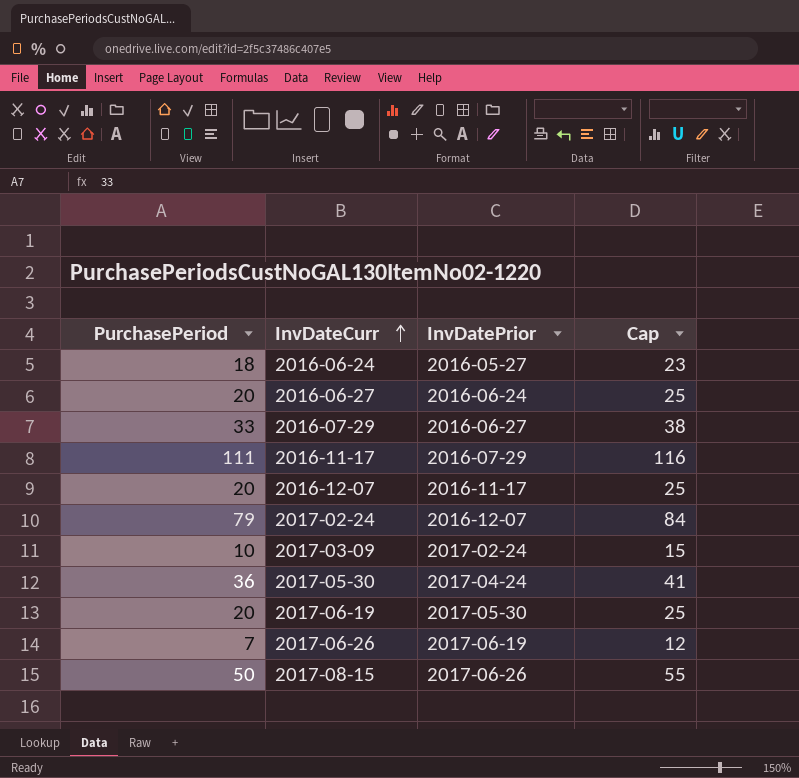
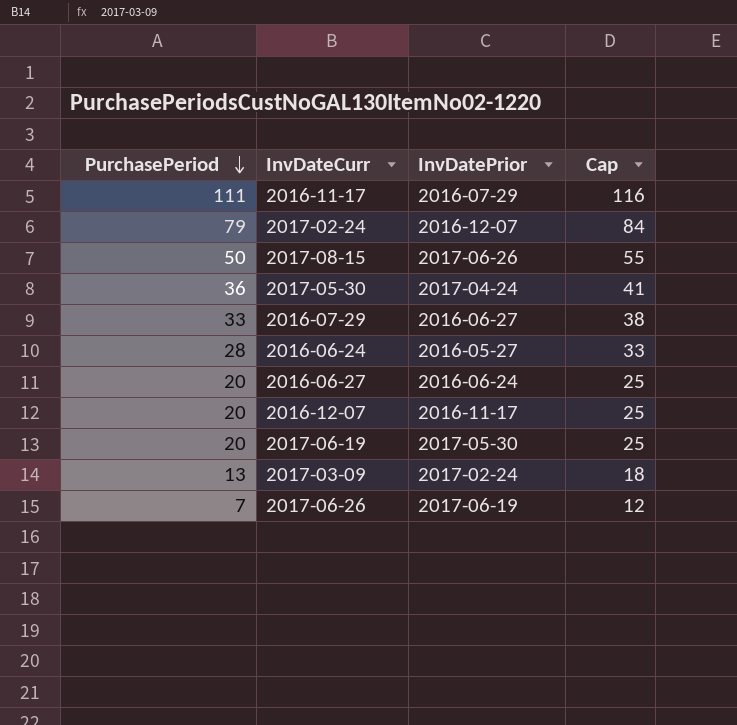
row order: InvDateCurr ascending -> PurchasePeriod descending
2016-06-24 | PurchasePeriod: 18 -> 28
2016-06-24 | Cap: 23 -> 33
2017-03-09 | PurchasePeriod: 10 -> 13
2017-03-09 | Cap: 15 -> 18

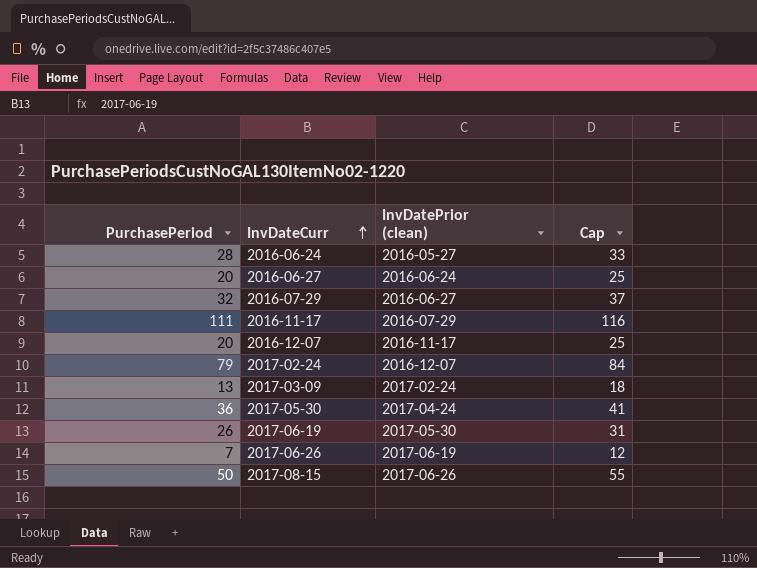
row order: PurchasePeriod descending -> InvDateCurr ascending
column name: InvDatePrior -> InvDatePrior (clean)
2016-07-29 | PurchasePeriod: 33 -> 32
2016-07-29 | Cap: 38 -> 37
2017-06-19 | PurchasePeriod: 20 -> 26
2017-06-19 | Cap: 25 -> 31

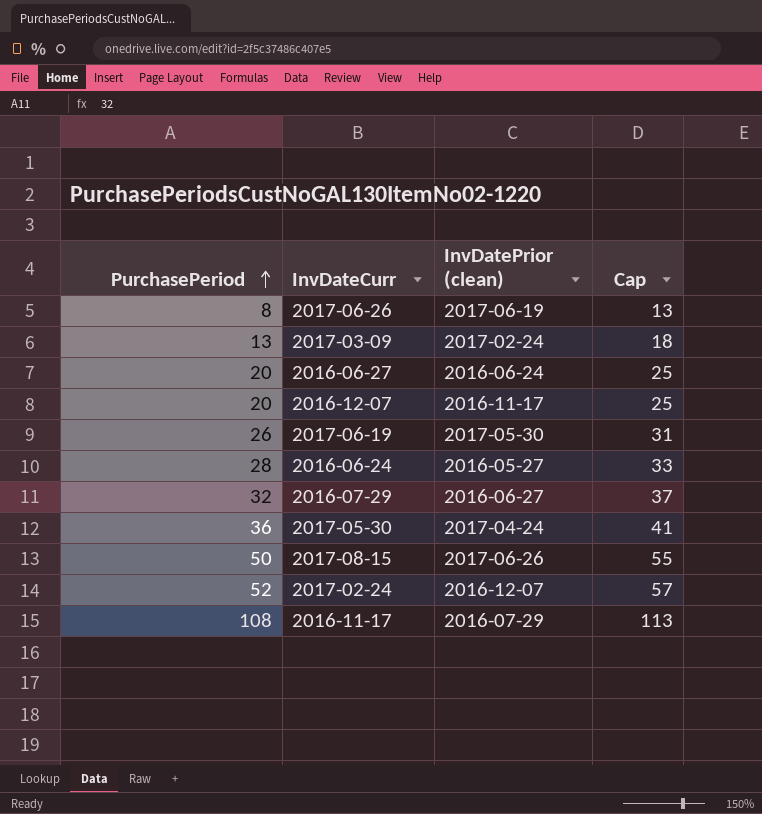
row order: InvDateCurr ascending -> PurchasePeriod ascending
2017-06-26 | PurchasePeriod: 7 -> 8
2017-06-26 | Cap: 12 -> 13
2017-02-24 | PurchasePeriod: 79 -> 52
2017-02-24 | Cap: 84 -> 57
2016-11-17 | PurchasePeriod: 111 -> 108
2016-11-17 | Cap: 116 -> 113

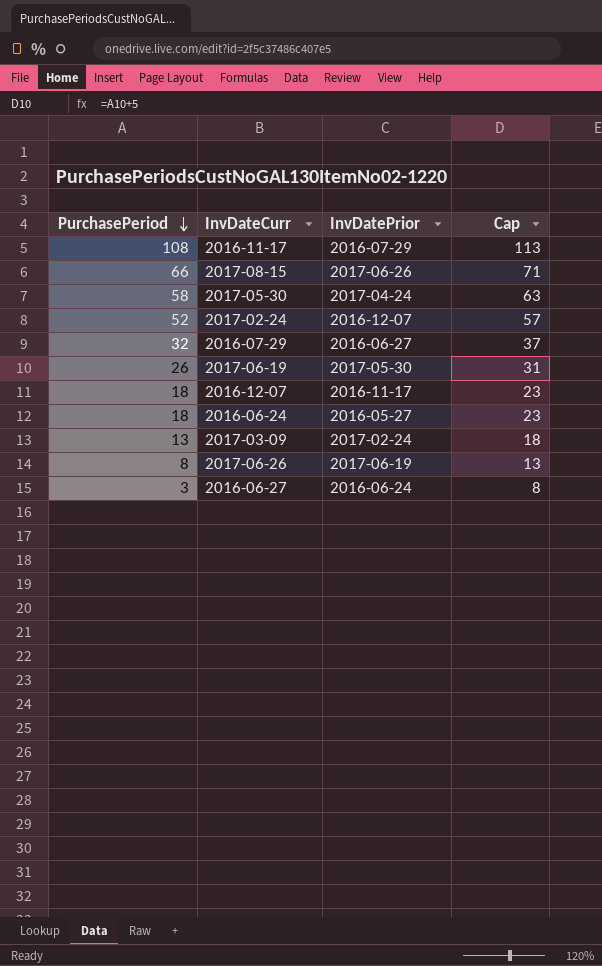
row order: PurchasePeriod ascending -> PurchasePeriod descending
column name: InvDatePrior (clean) -> InvDatePrior
2017-08-15 | PurchasePeriod: 50 -> 66
2017-08-15 | Cap: 55 -> 71
2017-05-30 | PurchasePeriod: 36 -> 58
2017-05-30 | Cap: 41 -> 63
2016-12-07 | PurchasePeriod: 20 -> 18
2016-12-07 | Cap: 25 -> 23
2016-06-24 | PurchasePeriod: 28 -> 18
2016-06-24 | Cap: 33 -> 23
2016-06-27 | PurchasePeriod: 20 -> 3
2016-06-27 | Cap: 25 -> 8

